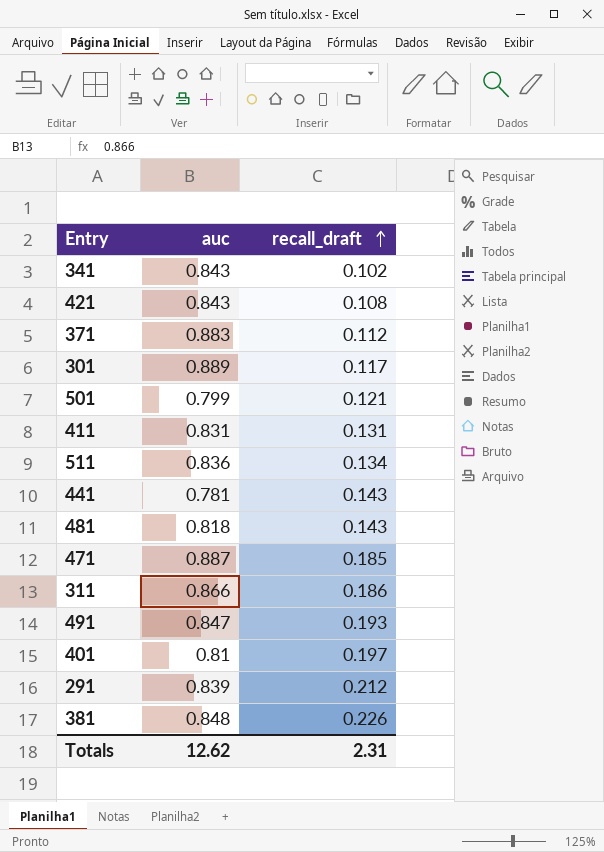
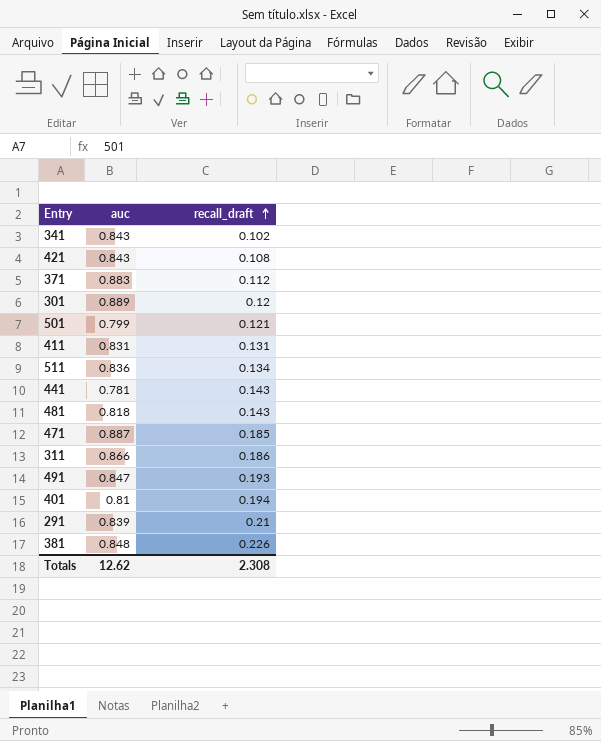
301 | recall_draft: 0.117 -> 0.12
401 | recall_draft: 0.197 -> 0.194
291 | recall_draft: 0.212 -> 0.21
Totals | recall_draft: 2.31 -> 2.308

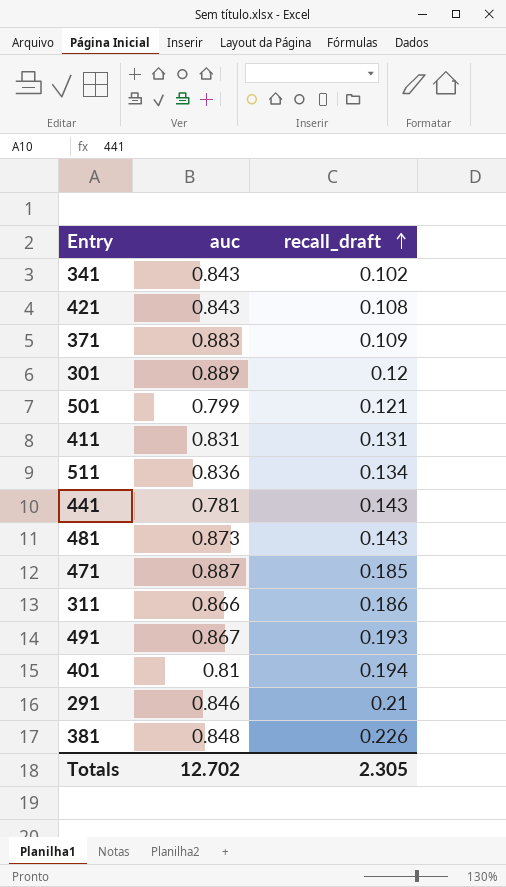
371 | recall_draft: 0.112 -> 0.109
481 | auc: 0.818 -> 0.873
491 | auc: 0.847 -> 0.867
291 | auc: 0.839 -> 0.846
Totals | auc: 12.62 -> 12.702
Totals | recall_draft: 2.308 -> 2.305

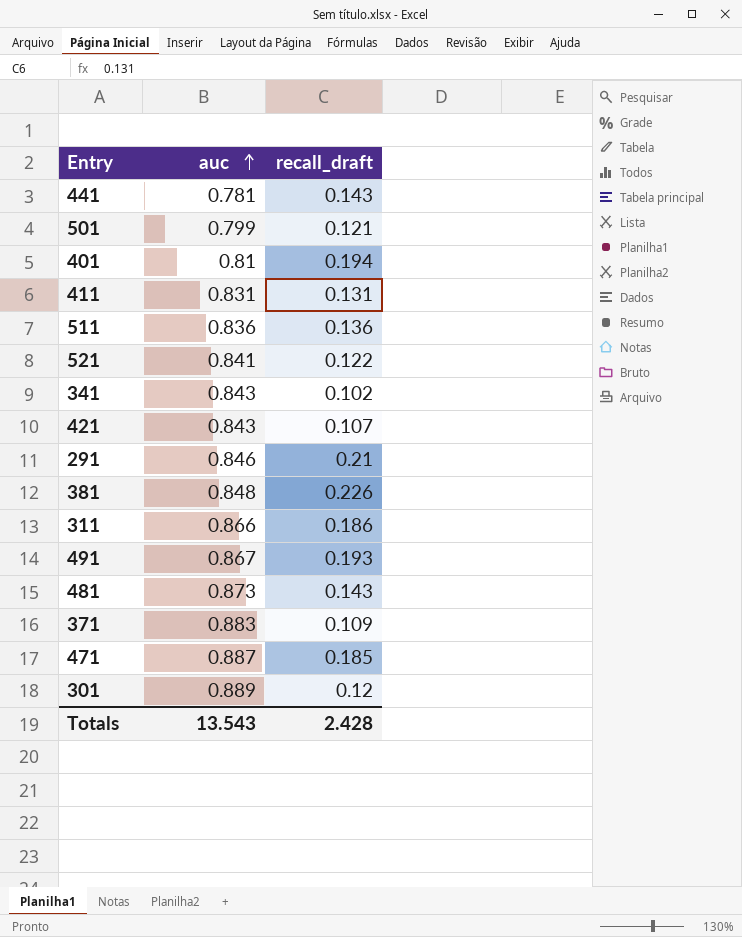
row order: recall_draft ascending -> auc ascending
511 | recall_draft: 0.134 -> 0.136
row 521: none -> 0.841 | 0.122
421 | recall_draft: 0.108 -> 0.107
Totals | auc: 12.702 -> 13.543
Totals | recall_draft: 2.305 -> 2.428

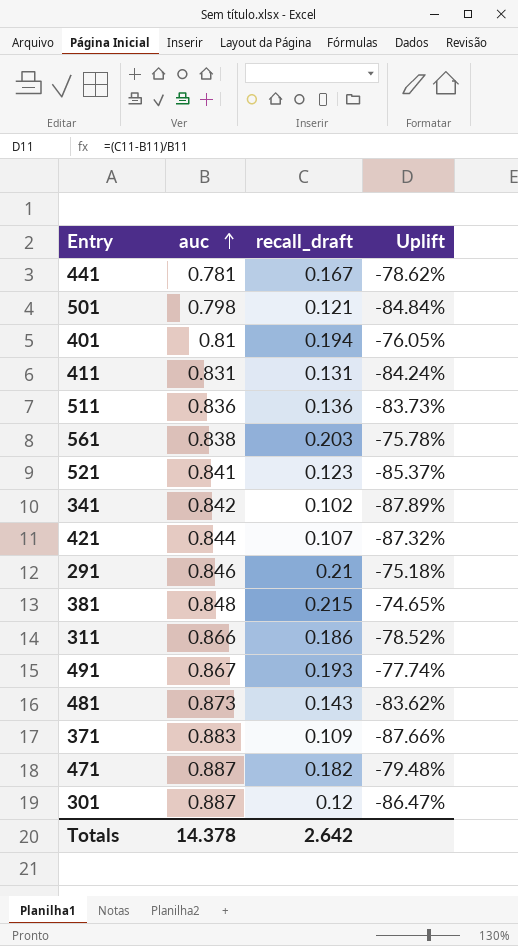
column Uplift | formula: none -> ([recall_draft] - [auc]) / [auc]
441 | recall_draft: 0.143 -> 0.167
501 | auc: 0.799 -> 0.798
row 561: none -> 0.838 | 0.203 | -75.78%
521 | recall_draft: 0.122 -> 0.123
341 | auc: 0.843 -> 0.842
421 | auc: 0.843 -> 0.844
381 | recall_draft: 0.226 -> 0.215
471 | recall_draft: 0.185 -> 0.182
301 | auc: 0.889 -> 0.887
Totals | auc: 13.543 -> 14.378
Totals | recall_draft: 2.428 -> 2.642

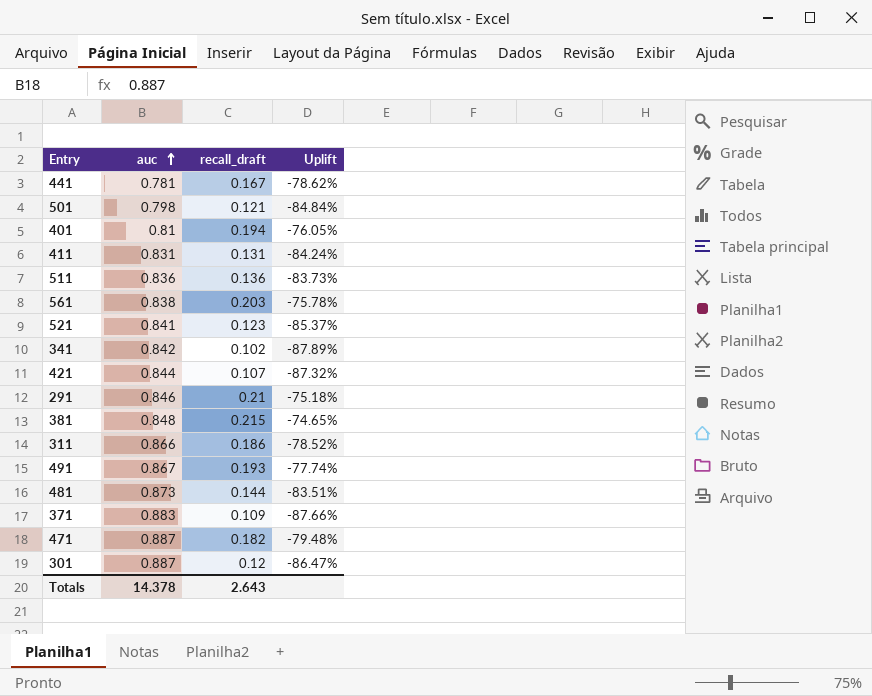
481 | recall_draft: 0.143 -> 0.144
481 | Uplift: -83.62% -> -83.51%
Totals | recall_draft: 2.642 -> 2.643

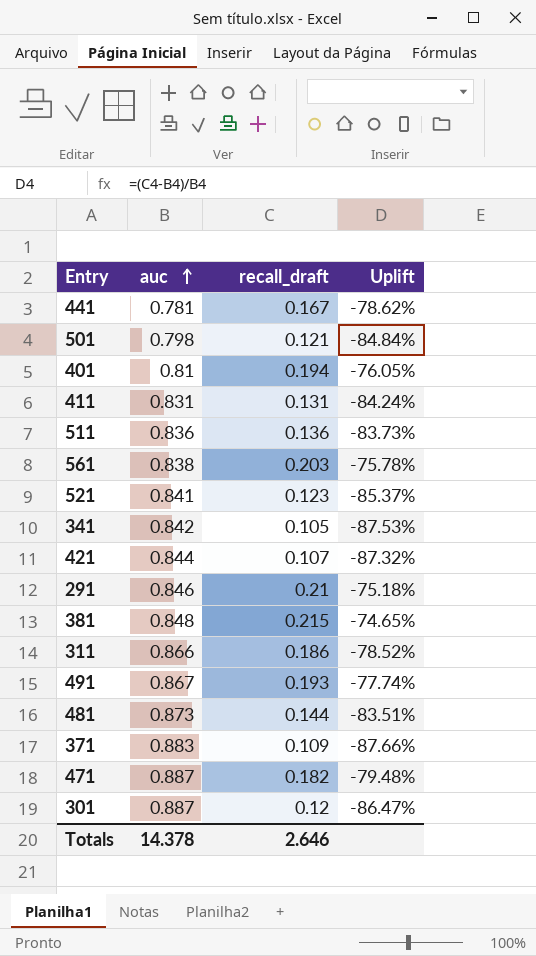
341 | recall_draft: 0.102 -> 0.105
341 | Uplift: -87.89% -> -87.53%
Totals | recall_draft: 2.643 -> 2.646

